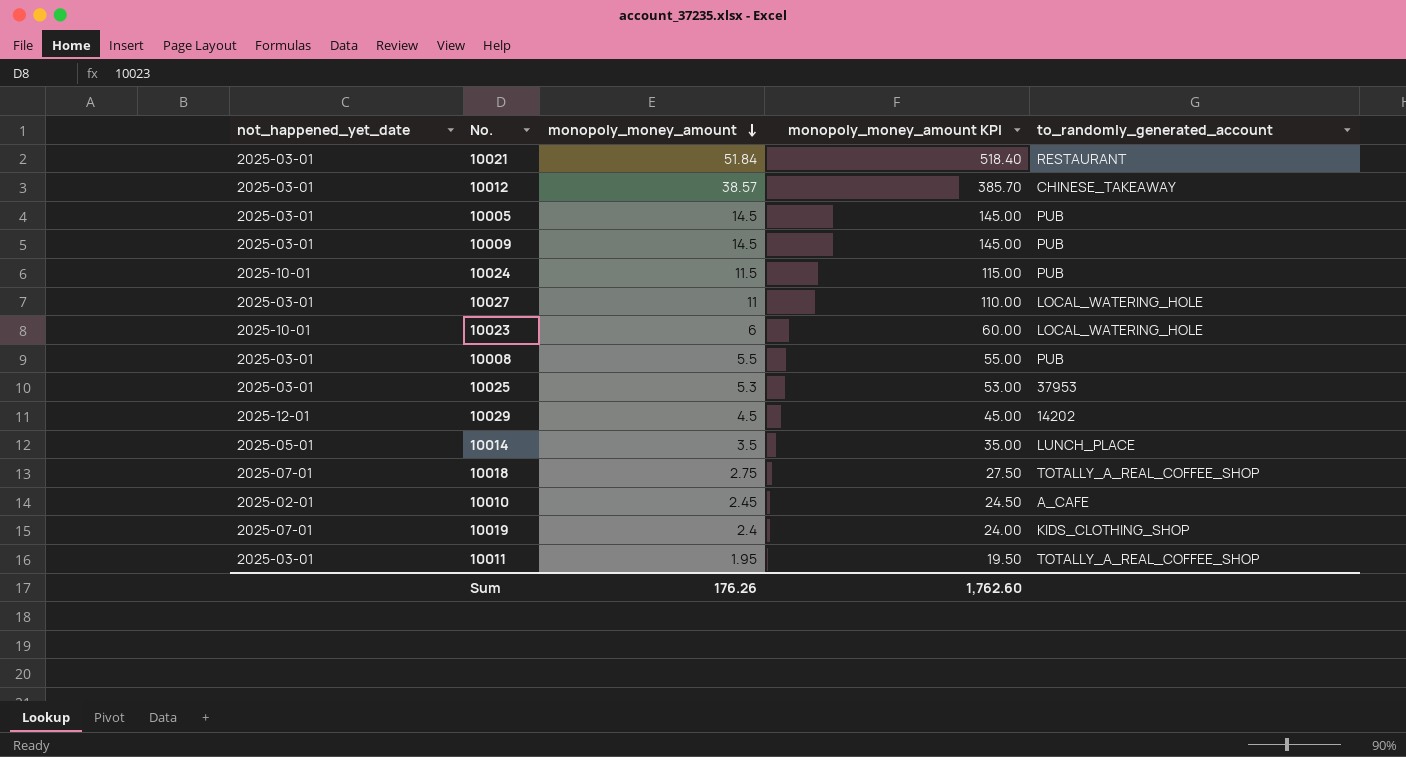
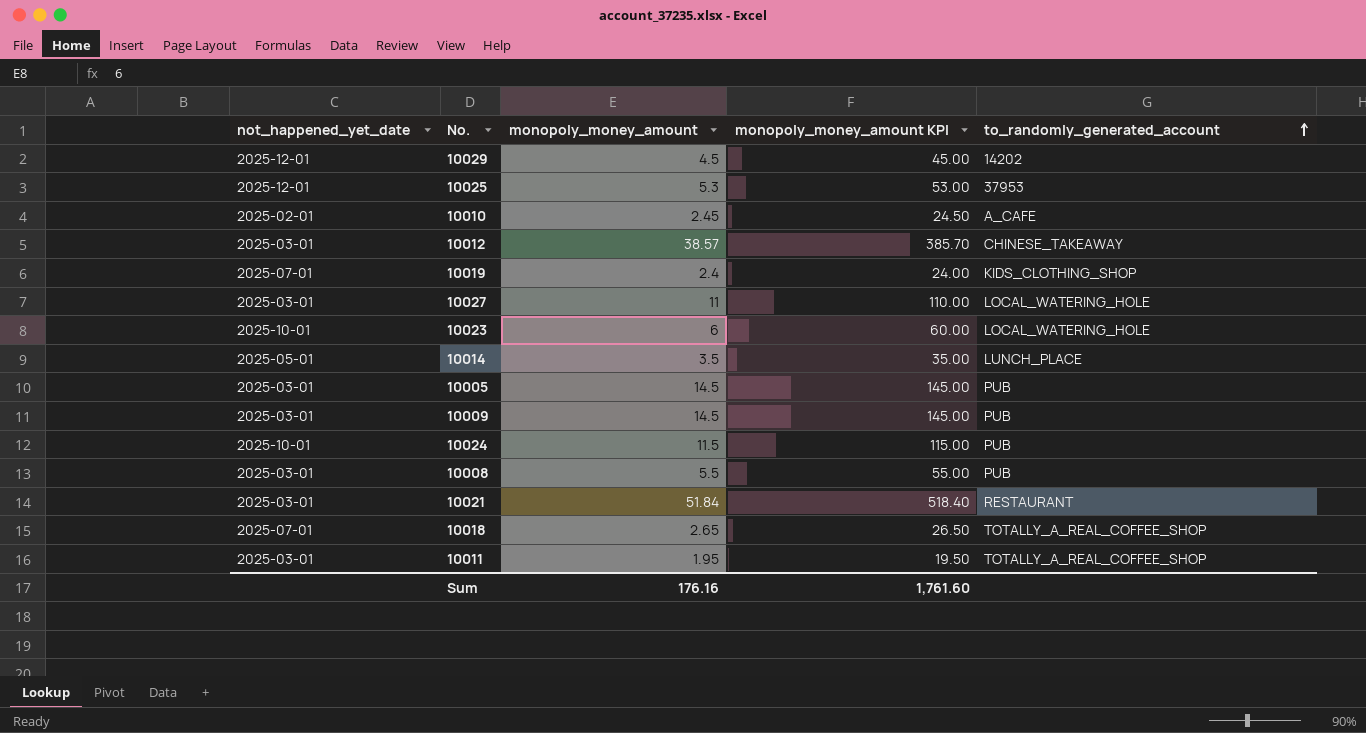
row order: monopoly_money_amount descending -> to_randomly_generated_account ascending
10025 | not_happened_yet_date: 2025-03-01 -> 2025-12-01
10018 | monopoly_money_amount: 2.75 -> 2.65
10018 | monopoly_money_amount KPI: 27.50 -> 26.50
Sum | monopoly_money_amount: 176.26 -> 176.16
Sum | monopoly_money_amount KPI: 1,762.60 -> 1,761.60

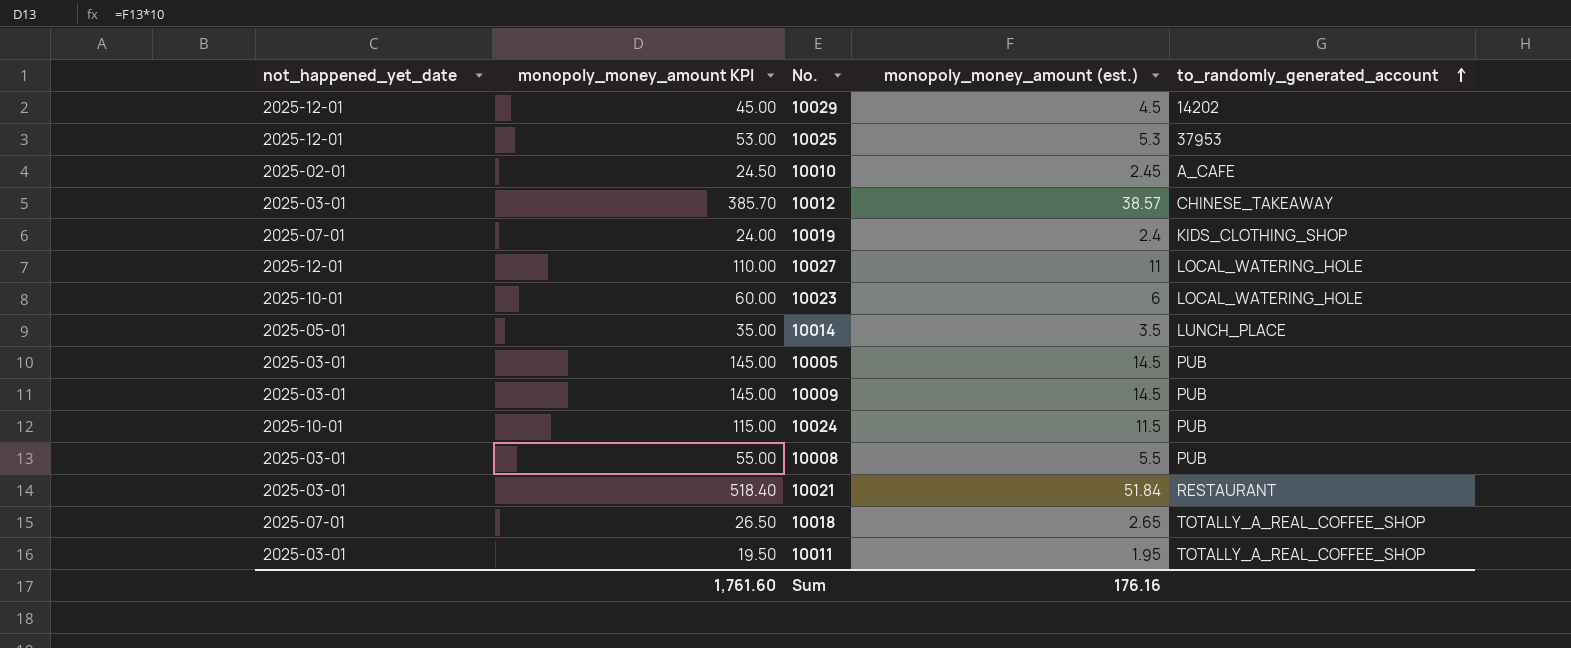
column monopoly_money_amount KPI | position: 4 -> 2
column name: monopoly_money_amount -> monopoly_money_amount (est.)
10027 | not_happened_yet_date: 2025-03-01 -> 2025-12-01

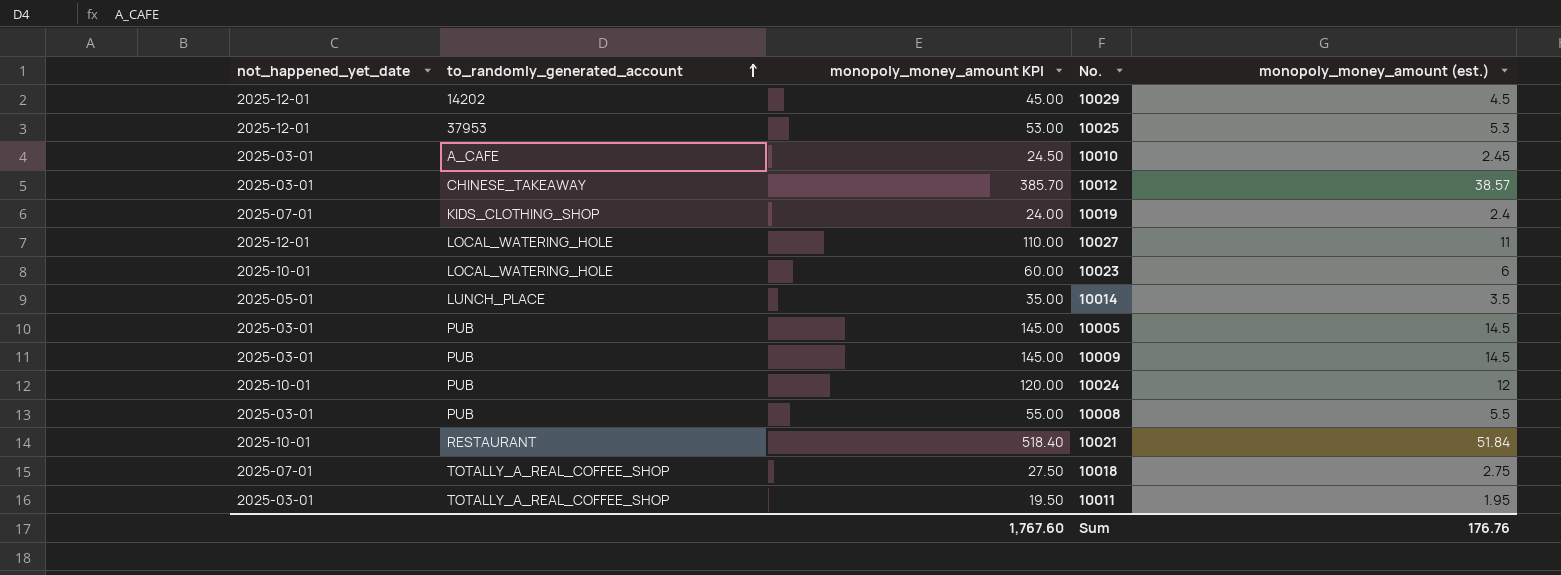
column to_randomly_generated_account | position: 5 -> 2
10010 | not_happened_yet_date: 2025-02-01 -> 2025-03-01
10024 | monopoly_money_amount KPI: 115.00 -> 120.00
10024 | monopoly_money_amount (est.): 11.5 -> 12
10021 | not_happened_yet_date: 2025-03-01 -> 2025-10-01
10018 | monopoly_money_amount KPI: 26.50 -> 27.50
10018 | monopoly_money_amount (est.): 2.65 -> 2.75
Sum | monopoly_money_amount KPI: 1,761.60 -> 1,767.60
Sum | monopoly_money_amount (est.): 176.16 -> 176.76

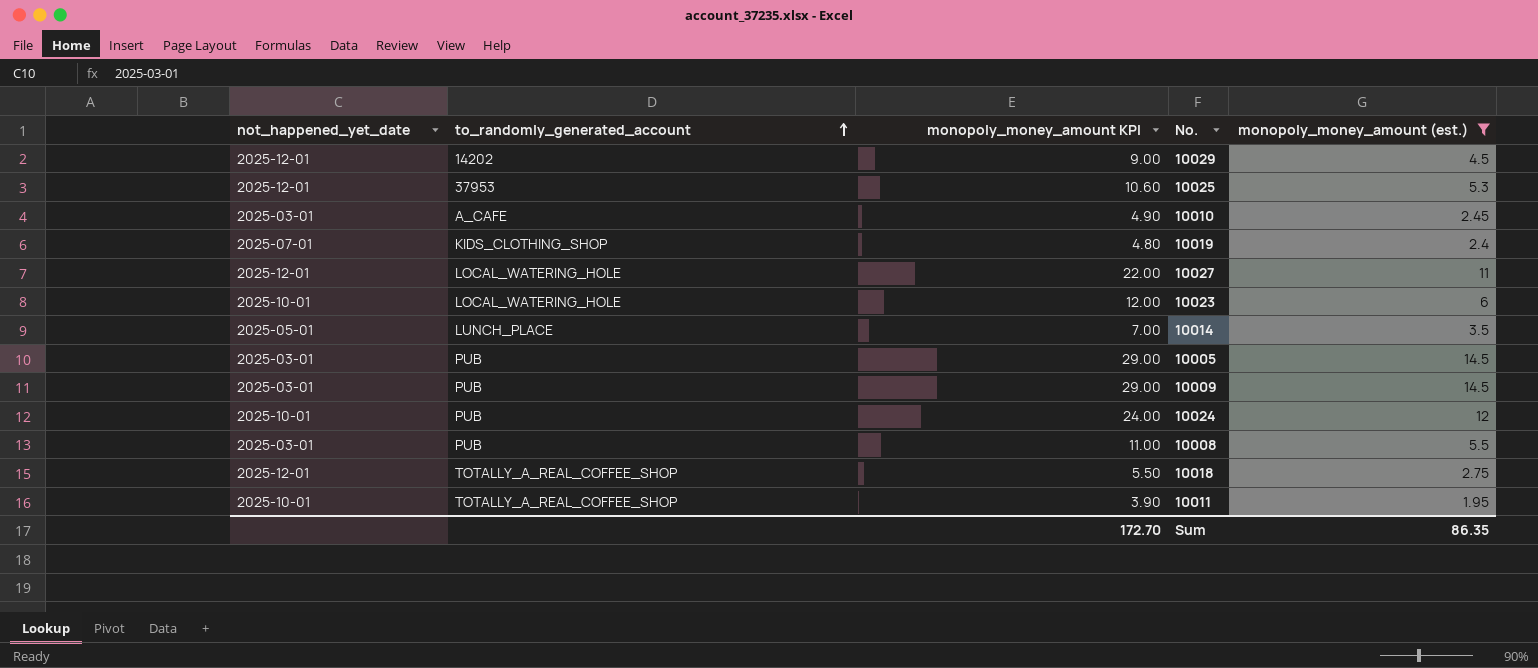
filter: none -> monopoly_money_amount (est.) <= 14.5
column monopoly_money_amount KPI | formula: [monopoly_money_amount (est.)] * 10 -> [monopoly_money_amount (est.)] * 2
10018 | not_happened_yet_date: 2025-07-01 -> 2025-12-01
10011 | not_happened_yet_date: 2025-03-01 -> 2025-10-01
Sum | monopoly_money_amount KPI: 1,767.60 -> 172.70
Sum | monopoly_money_amount (est.): 176.76 -> 86.35

